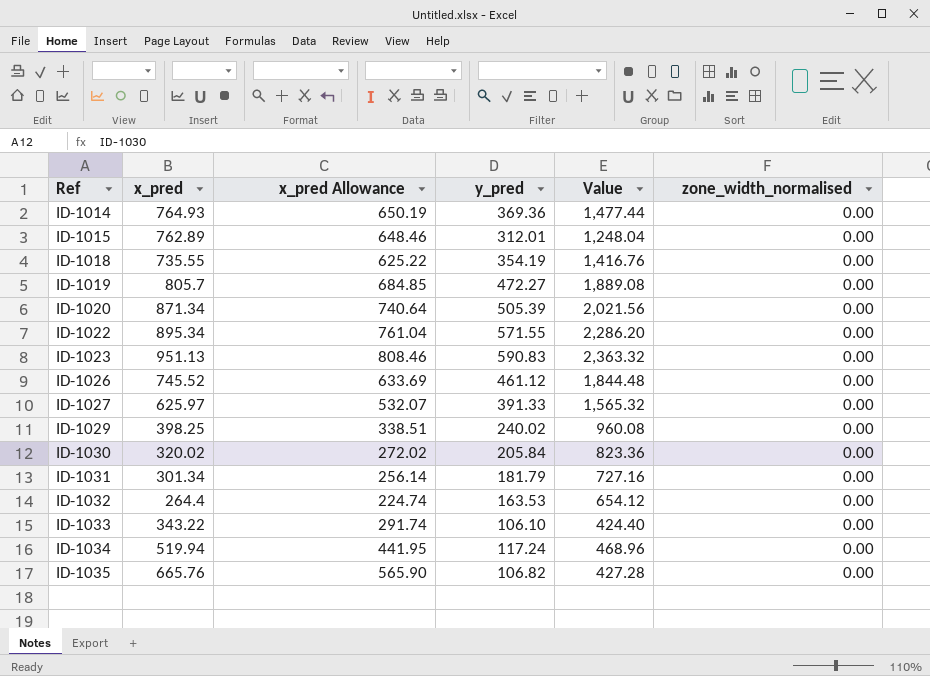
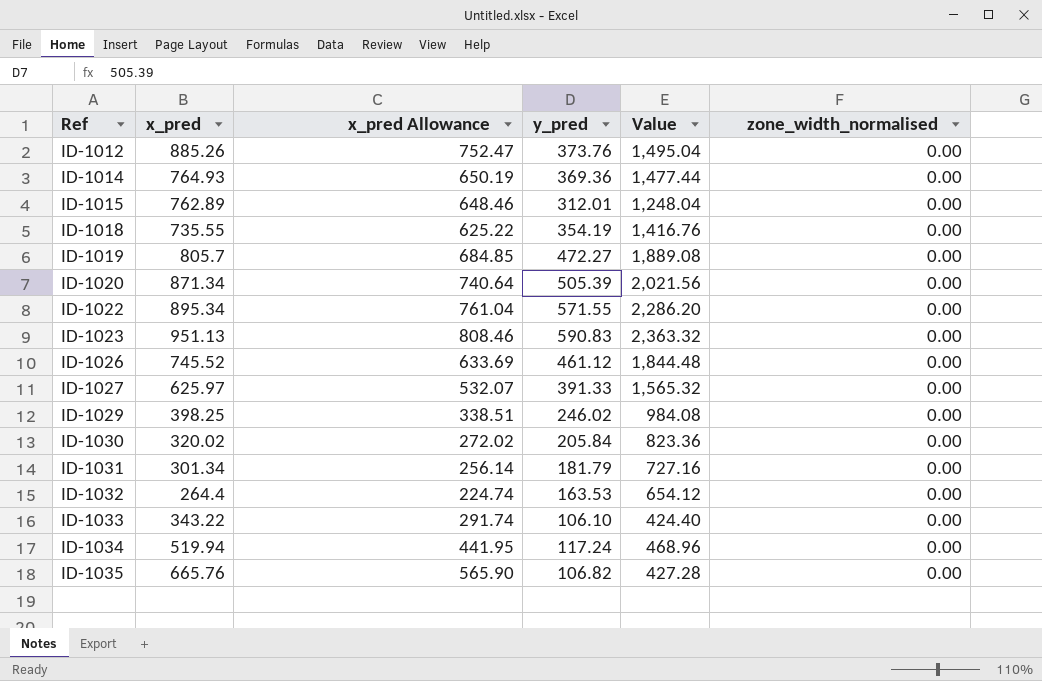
row ID-1012: none -> 885.26 | 752.47 | 373.76 | 1,495.04 | 0.00
ID-1029 | y_pred: 240.02 -> 246.02
ID-1029 | Value: 960.08 -> 984.08

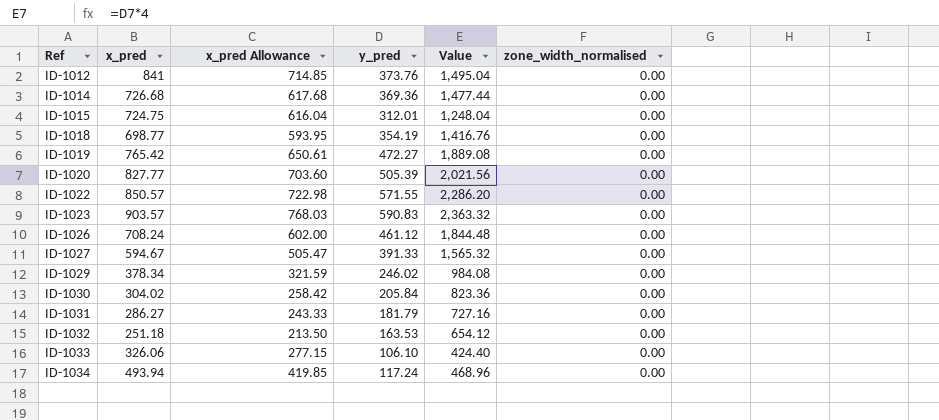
row ID-1035: 665.76 | 565.90 | 106.82 | 427.28 | 0.00 -> none
ID-1012 | x_pred: 885.26 -> 841
ID-1012 | x_pred Allowance: 752.47 -> 714.85
ID-1014 | x_pred: 764.93 -> 726.68
ID-1014 | x_pred Allowance: 650.19 -> 617.68
ID-1015 | x_pred: 762.89 -> 724.75
ID-1015 | x_pred Allowance: 648.46 -> 616.04
ID-1018 | x_pred: 735.55 -> 698.77
ID-1018 | x_pred Allowance: 625.22 -> 593.95
ID-1019 | x_pred: 805.7 -> 765.42
ID-1019 | x_pred Allowance: 684.85 -> 650.61
ID-1020 | x_pred: 871.34 -> 827.77
ID-1020 | x_pred Allowance: 740.64 -> 703.60
ID-1022 | x_pred: 895.34 -> 850.57
ID-1022 | x_pred Allowance: 761.04 -> 722.98
ID-1023 | x_pred: 951.13 -> 903.57
ID-1023 | x_pred Allowance: 808.46 -> 768.03
ID-1026 | x_pred: 745.52 -> 708.24
ID-1026 | x_pred Allowance: 633.69 -> 602.00
ID-1027 | x_pred: 625.97 -> 594.67
ID-1027 | x_pred Allowance: 532.07 -> 505.47
ID-1029 | x_pred: 398.25 -> 378.34
ID-1029 | x_pred Allowance: 338.51 -> 321.59
ID-1030 | x_pred: 320.02 -> 304.02
ID-1030 | x_pred Allowance: 272.02 -> 258.42
ID-1031 | x_pred: 301.34 -> 286.27
ID-1031 | x_pred Allowance: 256.14 -> 243.33
ID-1032 | x_pred: 264.4 -> 251.18
ID-1032 | x_pred Allowance: 224.74 -> 213.50
ID-1033 | x_pred: 343.22 -> 326.06
ID-1033 | x_pred Allowance: 291.74 -> 277.15
ID-1034 | x_pred: 519.94 -> 493.94
ID-1034 | x_pred Allowance: 441.95 -> 419.85

